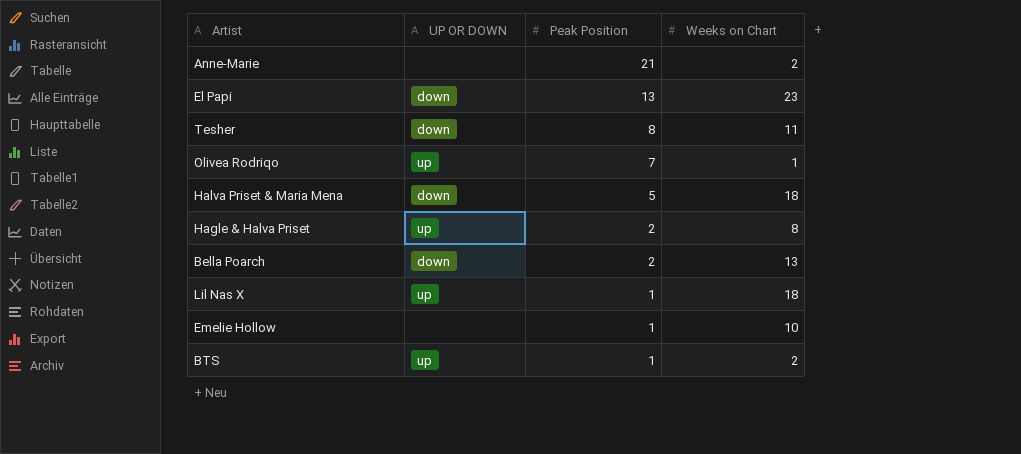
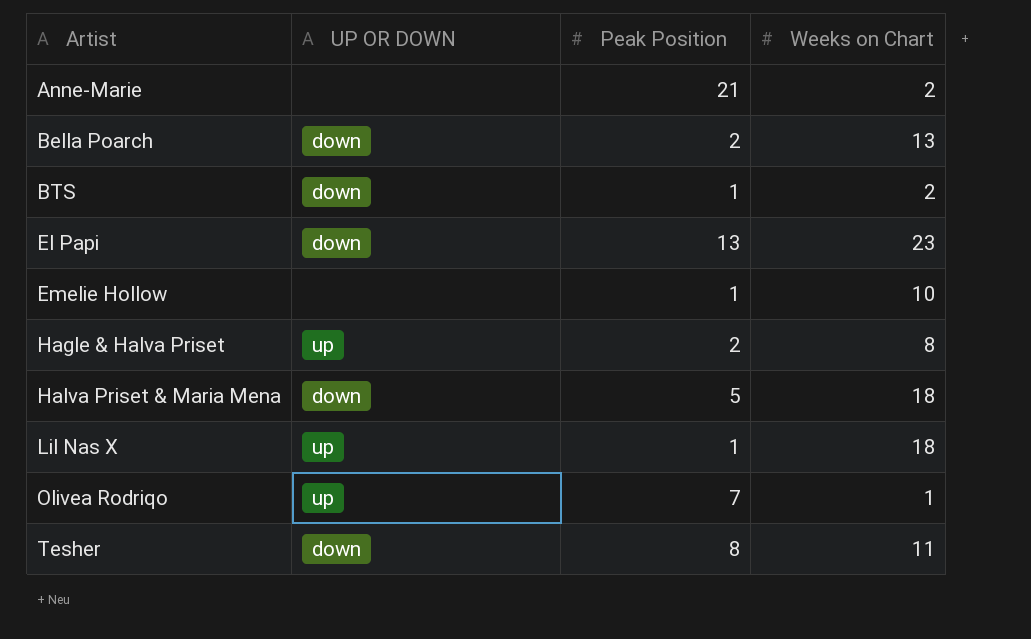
row order: Peak Position descending -> Artist ascending
BTS | UP OR DOWN: up -> down

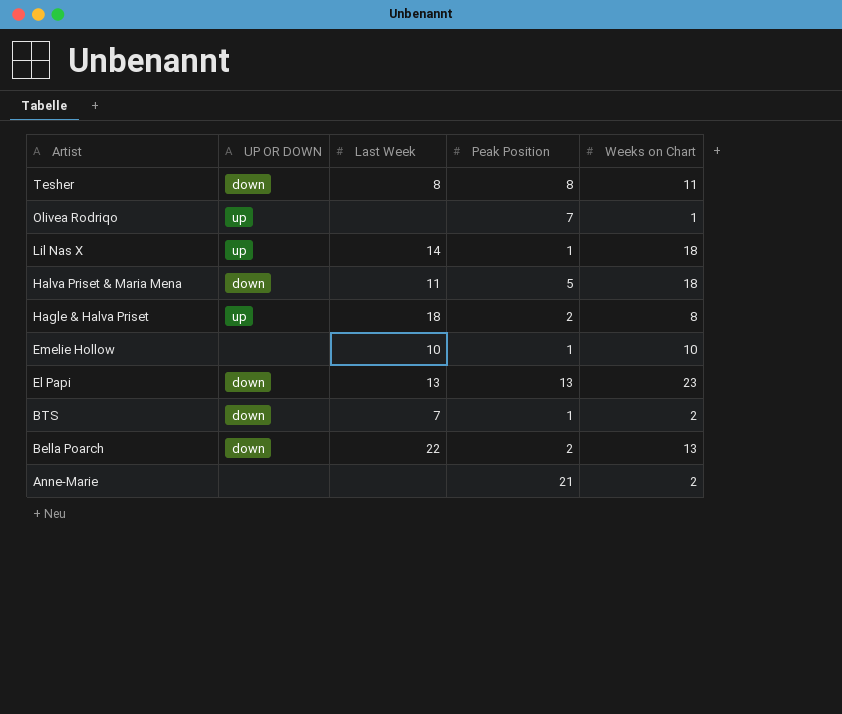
row order: Artist ascending -> Artist descending
column Last Week | position: none -> 3

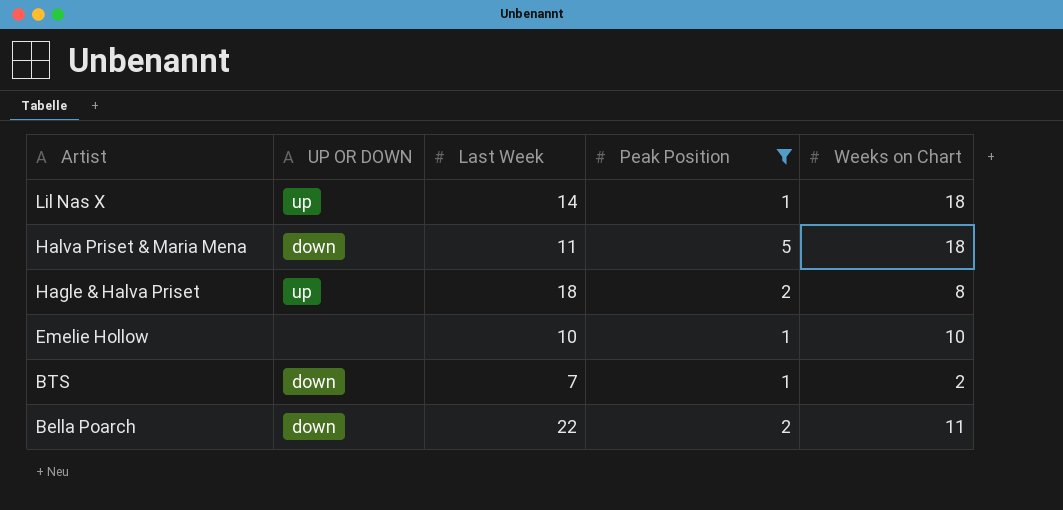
filter: none -> Peak Position <= 5
Bella Poarch | Weeks on Chart: 13 -> 11

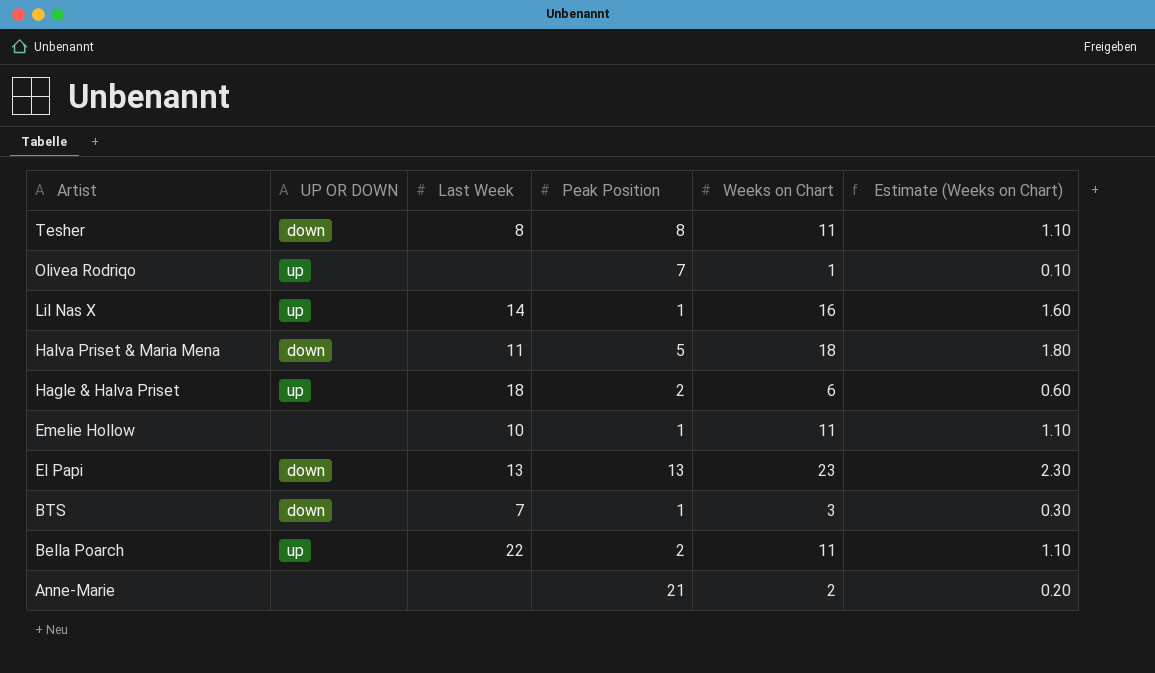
filter: Peak Position <= 5 -> none
column Estimate (Weeks on Chart) | formula: none -> [Weeks on Chart] * 0.1
Lil Nas X | Weeks on Chart: 18 -> 16
Hagle & Halva Priset | Weeks on Chart: 8 -> 6
Emelie Hollow | Weeks on Chart: 10 -> 11
BTS | Weeks on Chart: 2 -> 3
Bella Poarch | UP OR DOWN: down -> up

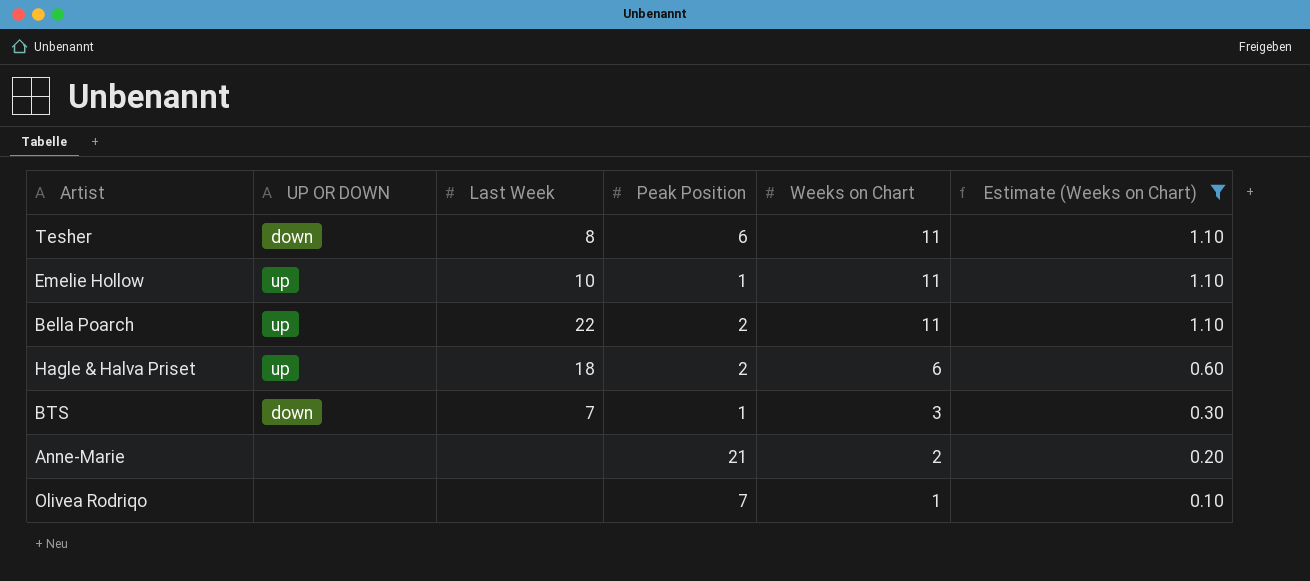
filter: none -> Estimate (Weeks on Chart) <= 1.10
row order: Artist descending -> Weeks on Chart descending
Tesher | Peak Position: 8 -> 6
Emelie Hollow | UP OR DOWN: none -> up
Olivea Rodriqo | UP OR DOWN: up -> none

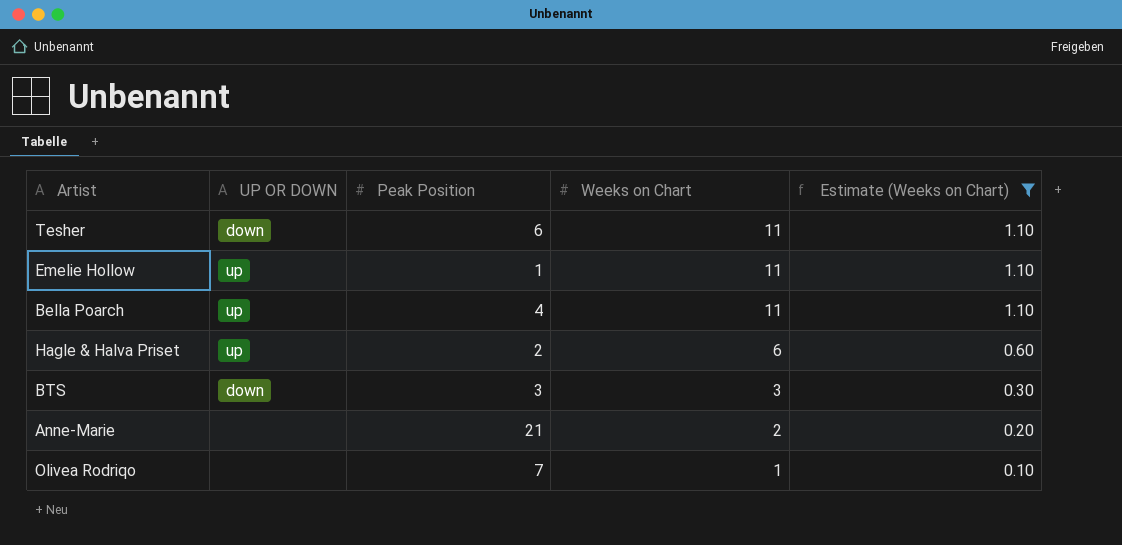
column Last Week | position: 3 -> none
Bella Poarch | Peak Position: 2 -> 4
BTS | Peak Position: 1 -> 3

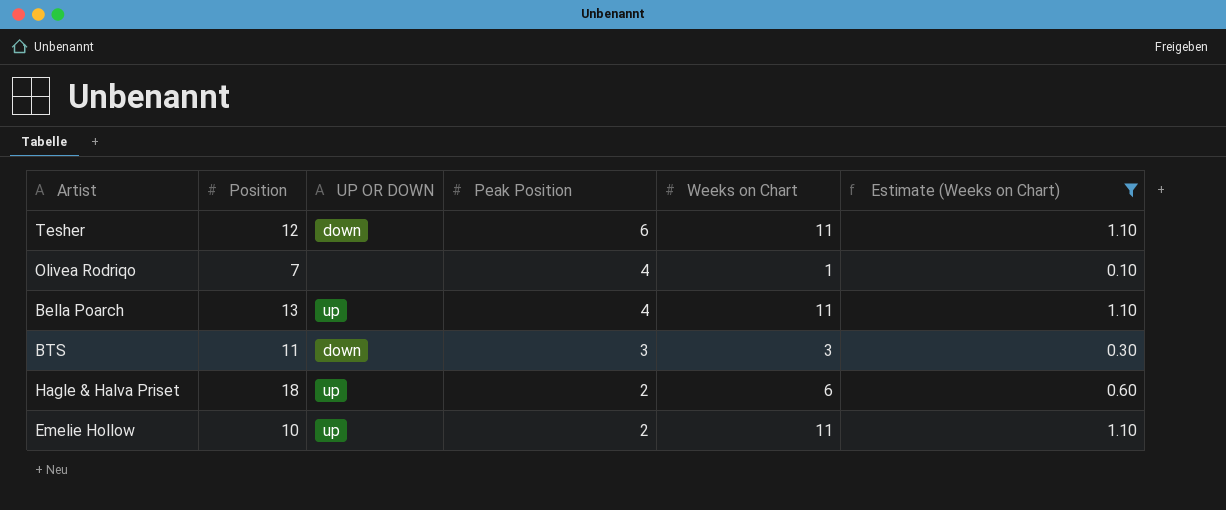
row order: Weeks on Chart descending -> Peak Position descending
column Position | position: none -> 2
row Anne-Marie: none | 21 | 2 | 0.20 -> none
Olivea Rodriqo | Peak Position: 7 -> 4
Emelie Hollow | Peak Position: 1 -> 2

